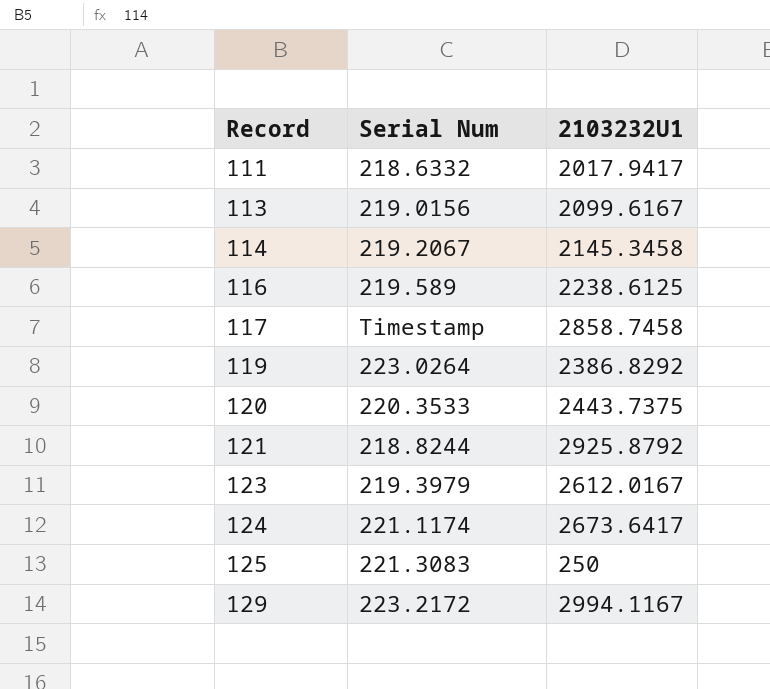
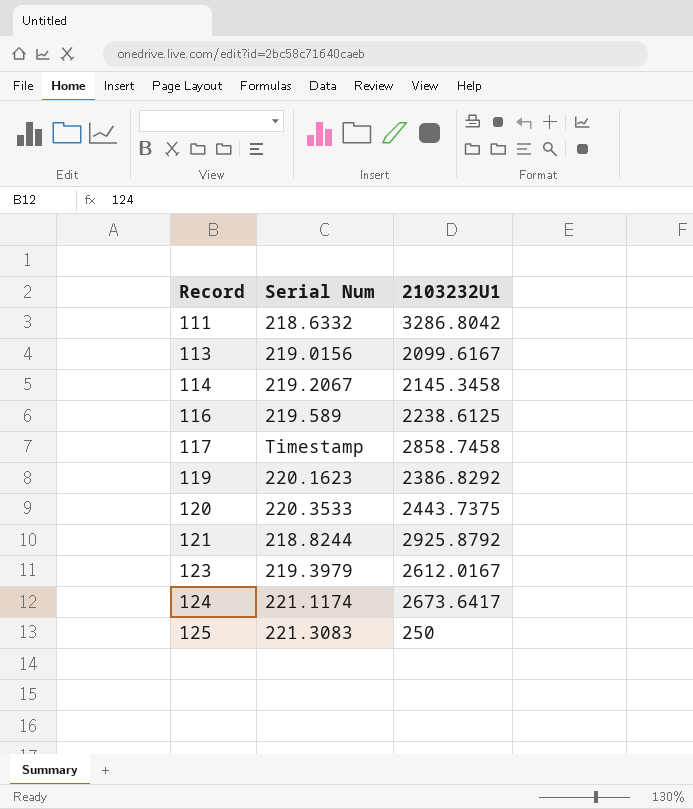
row 129: 223.2172 | 2994.1167 -> none
111 | 2103232U1: 2017.9417 -> 3286.8042
119 | Serial Num: 223.0264 -> 220.1623

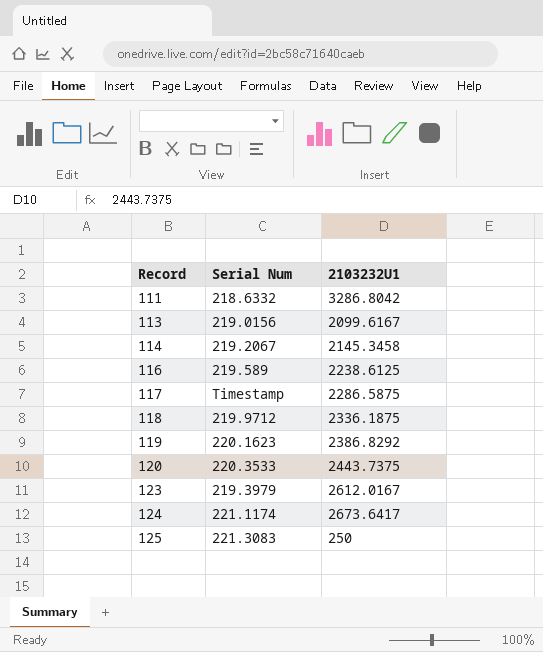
row 121: 218.8244 | 2925.8792 -> none
117 | 2103232U1: 2858.7458 -> 2286.5875
row 118: none -> 219.9712 | 2336.1875

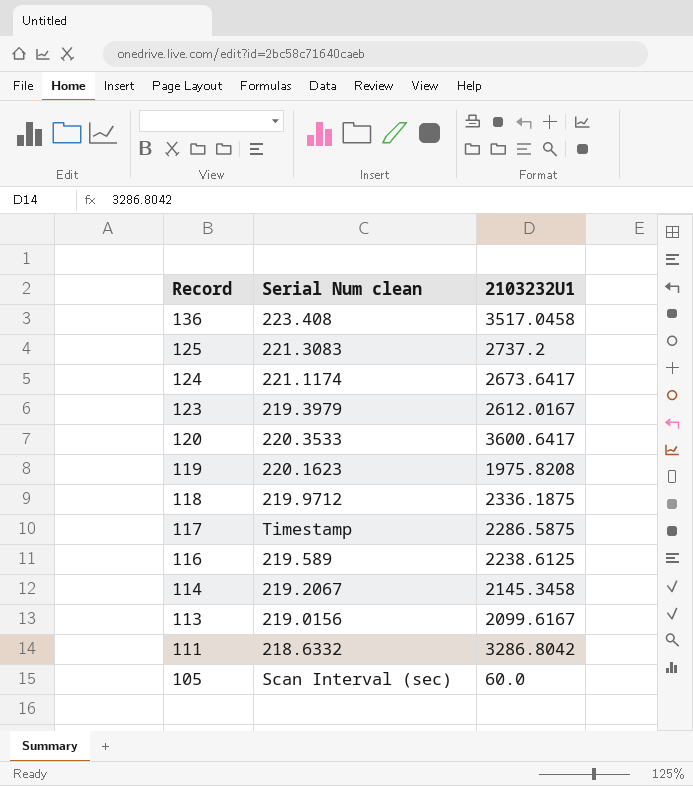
row order: Record ascending -> Record descending
column name: Serial Num -> Serial Num clean
row 136: none -> 223.408 | 3517.0458
125 | 2103232U1: 250 -> 2737.2
120 | 2103232U1: 2443.7375 -> 3600.6417
119 | 2103232U1: 2386.8292 -> 1975.8208
row 105: none -> Scan Interval (sec) | 60.0

